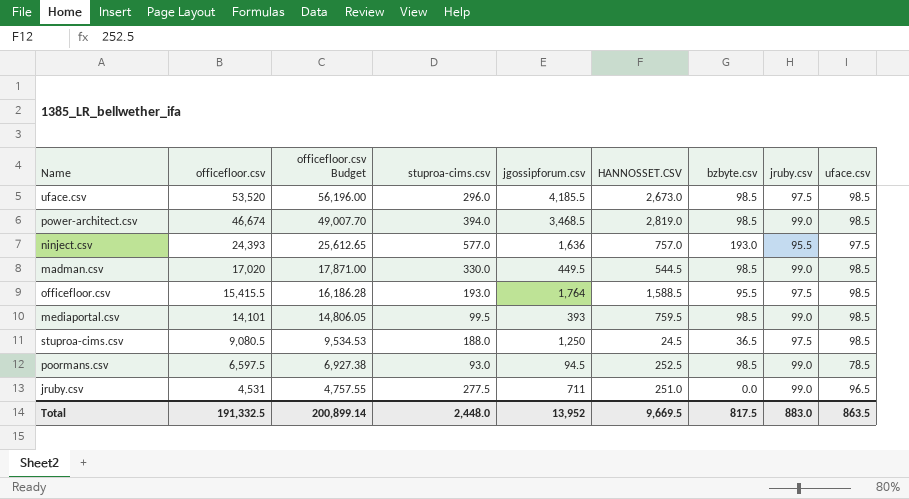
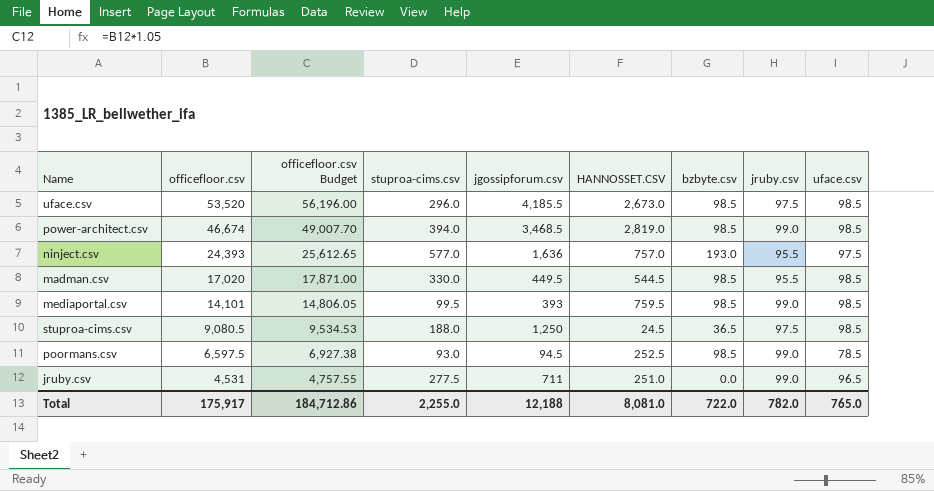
row officefloor.csv: 15,415.5 | 16,186.28 | 193.0 | 1,764 | 1,588.5 | 95.5 | 97.5 | 98.5 -> none
madman.csv | jruby.csv: 99.0 -> 95.5
Total | officefloor.csv: 191,332.5 -> 175,917
Total | officefloor.csv Budget: 200,899.14 -> 184,712.86
Total | stuproa-cims.csv: 2,448.0 -> 2,255.0
Total | jgossipforum.csv: 13,952 -> 12,188
Total | HANNOSSET.CSV: 9,669.5 -> 8,081.0
Total | bzbyte.csv: 817.5 -> 722.0
Total | jruby.csv: 883.0 -> 782.0
Total | uface.csv: 863.5 -> 765.0

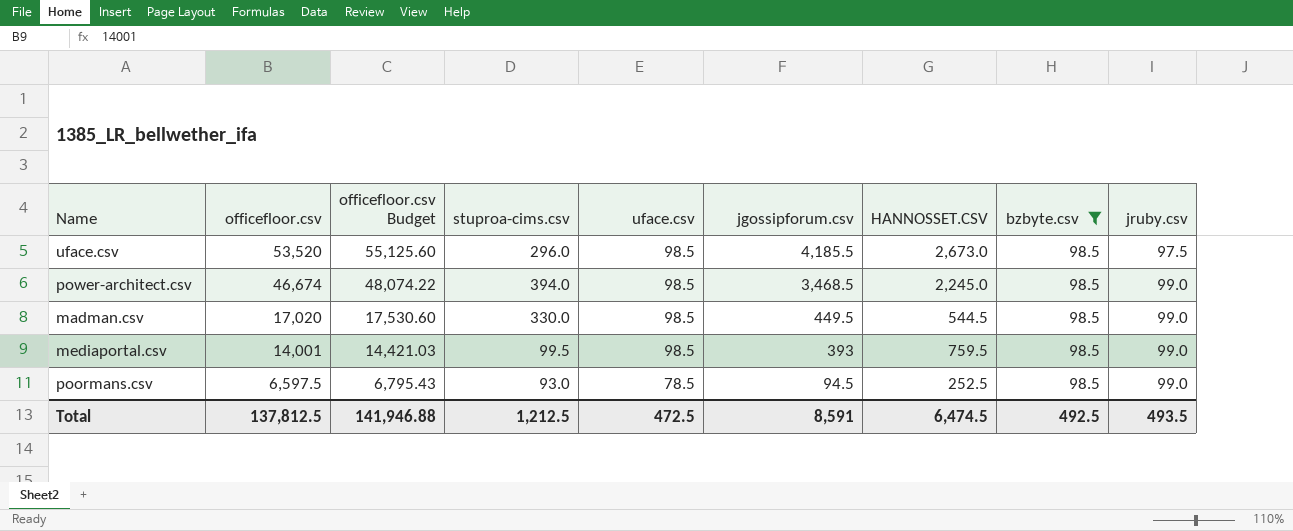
filter: none -> bzbyte.csv = 98.5
column officefloor.csv Budget | formula: [officefloor.csv] * 1.05 -> [officefloor.csv] * 1.03
column uface.csv | position: 9 -> 5
power-architect.csv | HANNOSSET.CSV: 2,819.0 -> 2,245.0
madman.csv | jruby.csv: 95.5 -> 99.0
mediaportal.csv | officefloor.csv: 14,101 -> 14,001
Total | officefloor.csv: 175,917 -> 137,812.5
Total | officefloor.csv Budget: 184,712.86 -> 141,946.88
Total | stuproa-cims.csv: 2,255.0 -> 1,212.5
Total | uface.csv: 765.0 -> 472.5
Total | jgossipforum.csv: 12,188 -> 8,591
Total | HANNOSSET.CSV: 8,081.0 -> 6,474.5
Total | bzbyte.csv: 722.0 -> 492.5
Total | jruby.csv: 782.0 -> 493.5

